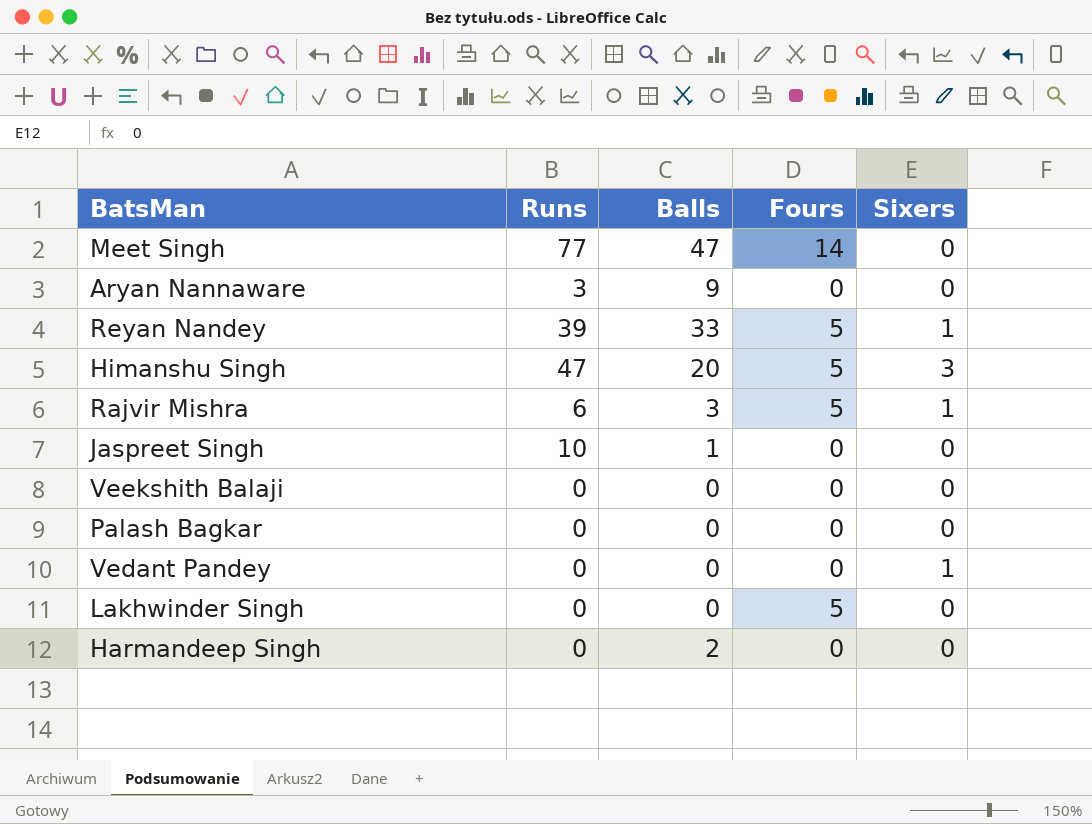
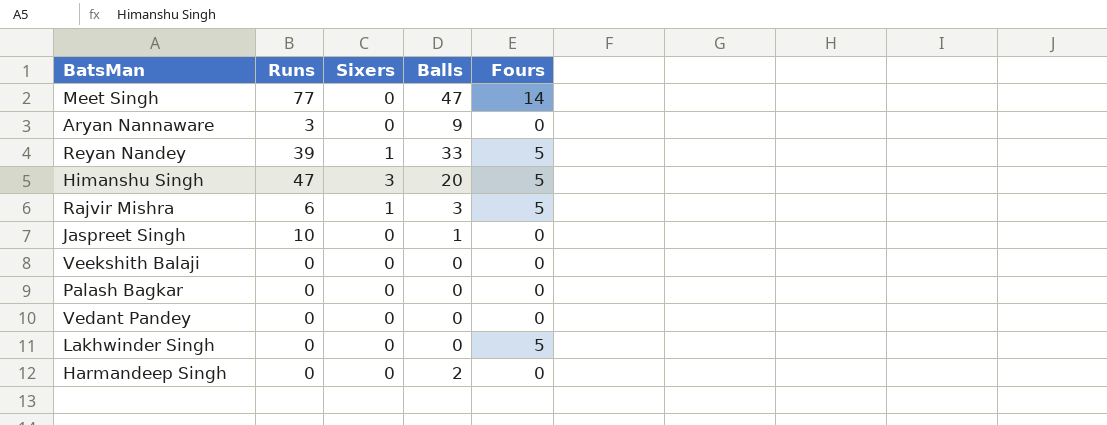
column Sixers | position: 5 -> 3
Vedant Pandey | Sixers: 1 -> 0

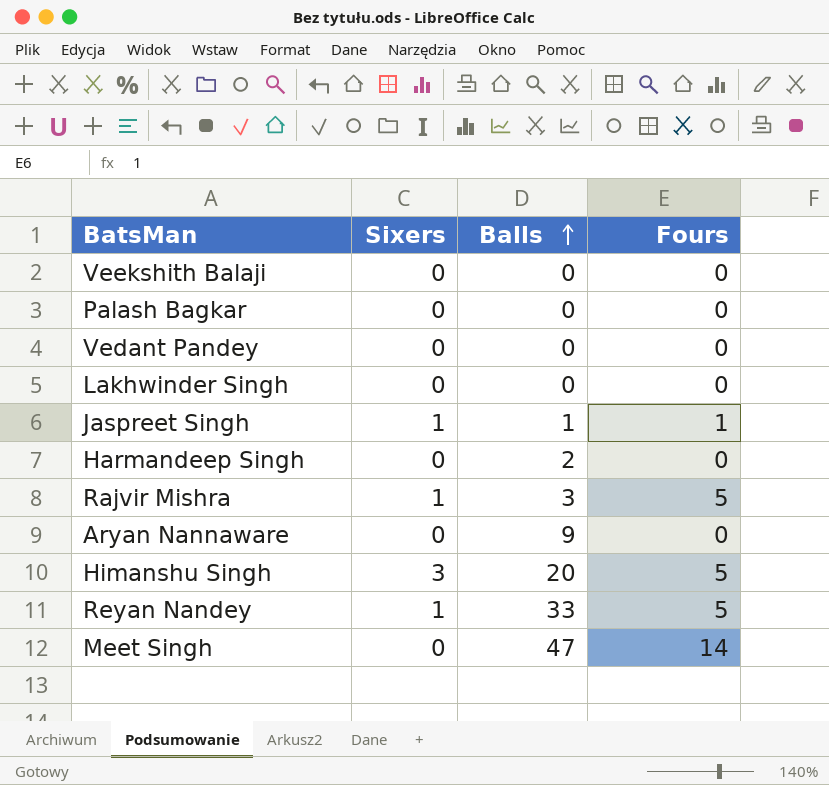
row order: none -> Balls ascending
column Runs | position: 2 -> none
Lakhwinder Singh | Fours: 5 -> 0
Jaspreet Singh | Sixers: 0 -> 1
Jaspreet Singh | Fours: 0 -> 1

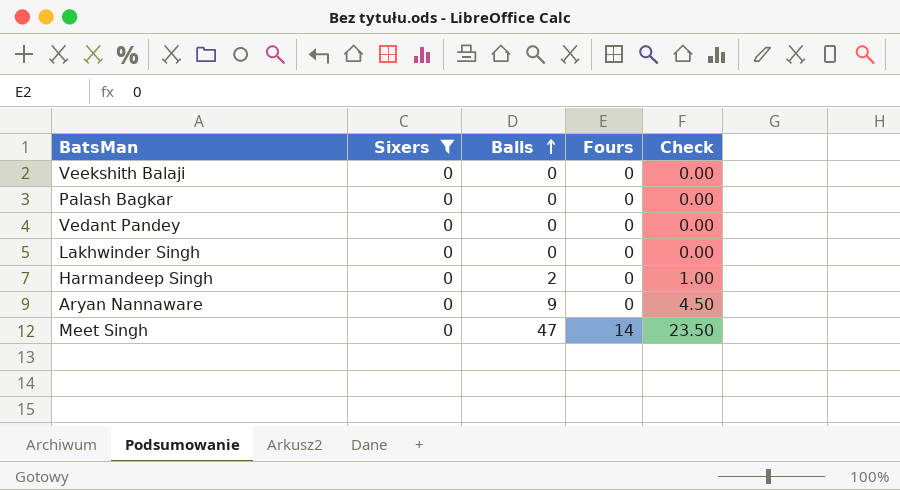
filter: none -> Sixers = 0
column Check | formula: none -> [Balls] * 0.5

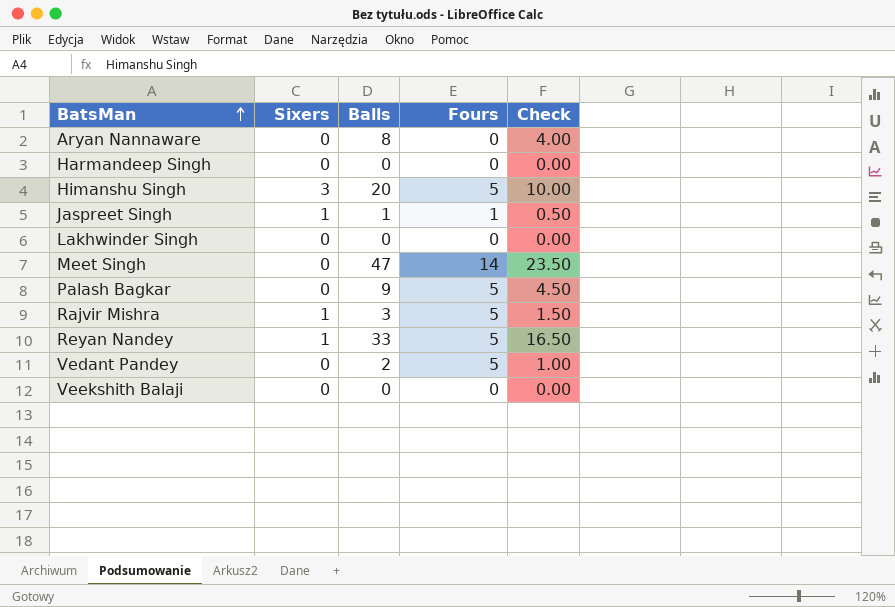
filter: Sixers = 0 -> none
row order: Balls ascending -> BatsMan ascending
Aryan Nannaware | Balls: 9 -> 8
Aryan Nannaware | Check: 4.50 -> 4.00
Harmandeep Singh | Balls: 2 -> 0
Harmandeep Singh | Check: 1.00 -> 0.00
Palash Bagkar | Balls: 0 -> 9
Palash Bagkar | Fours: 0 -> 5
Palash Bagkar | Check: 0.00 -> 4.50
Vedant Pandey | Balls: 0 -> 2
Vedant Pandey | Fours: 0 -> 5
Vedant Pandey | Check: 0.00 -> 1.00

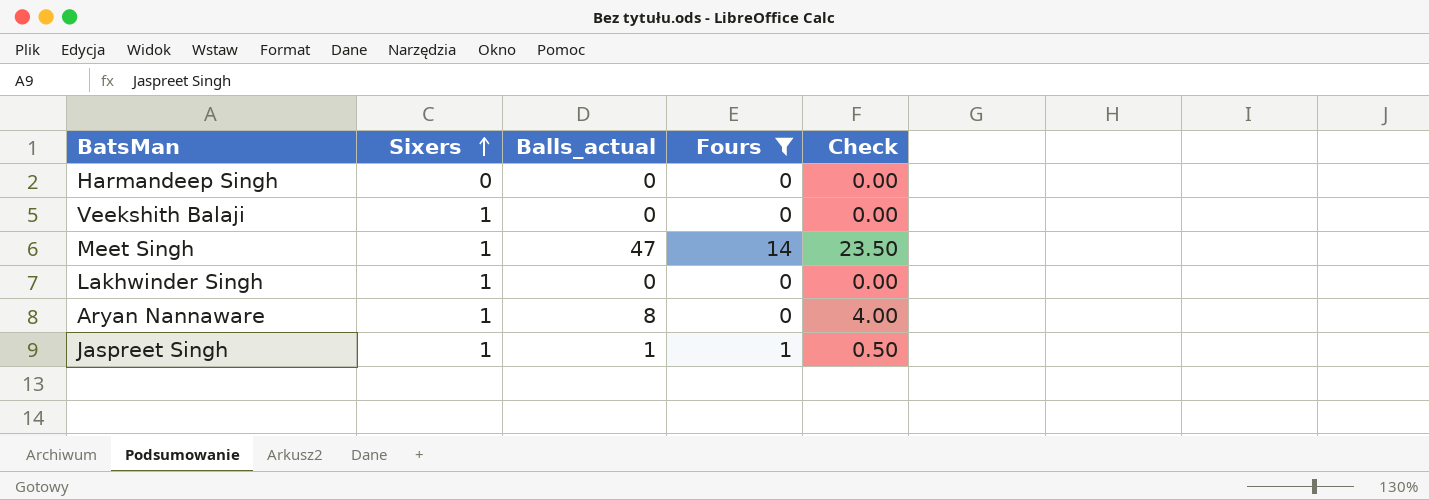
filter: none -> Fours != 5
row order: BatsMan ascending -> Sixers ascending
column name: Balls -> Balls_actual
Veekshith Balaji | Sixers: 0 -> 1
Meet Singh | Sixers: 0 -> 1
Lakhwinder Singh | Sixers: 0 -> 1
Aryan Nannaware | Sixers: 0 -> 1

